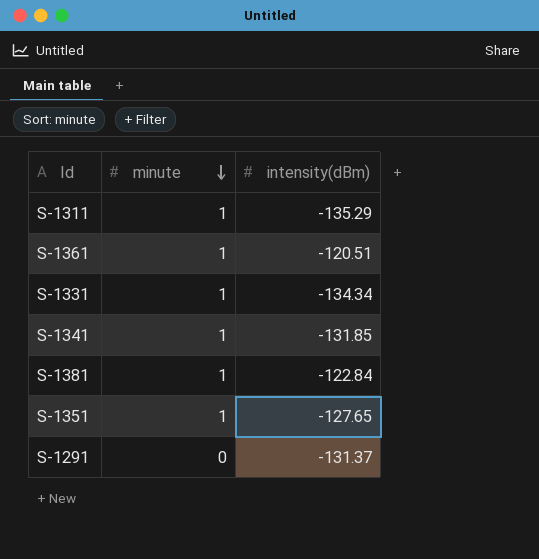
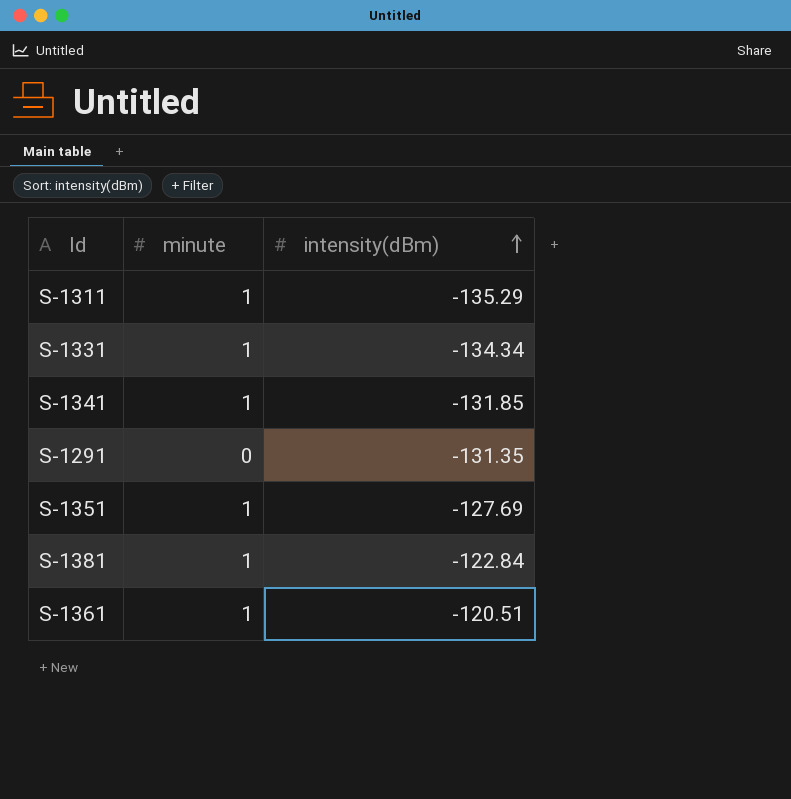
row order: minute descending -> intensity(dBm) ascending
S-1291 | intensity(dBm): -131.37 -> -131.35
S-1351 | intensity(dBm): -127.65 -> -127.69

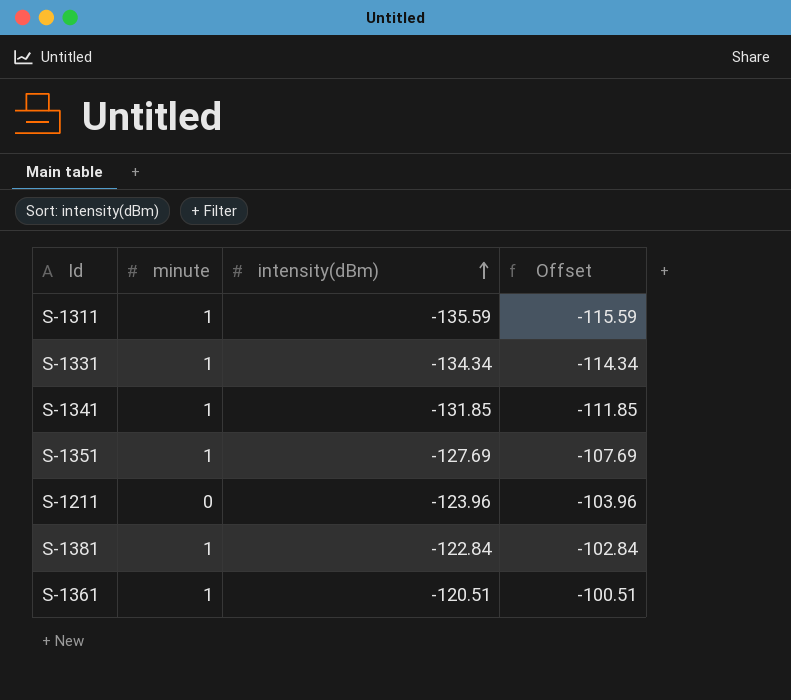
column Offset | formula: none -> [intensity(dBm)] + 20
row S-1291: 0 | -131.35 -> none
S-1311 | intensity(dBm): -135.29 -> -135.59
row S-1211: none -> 0 | -123.96 | -103.96

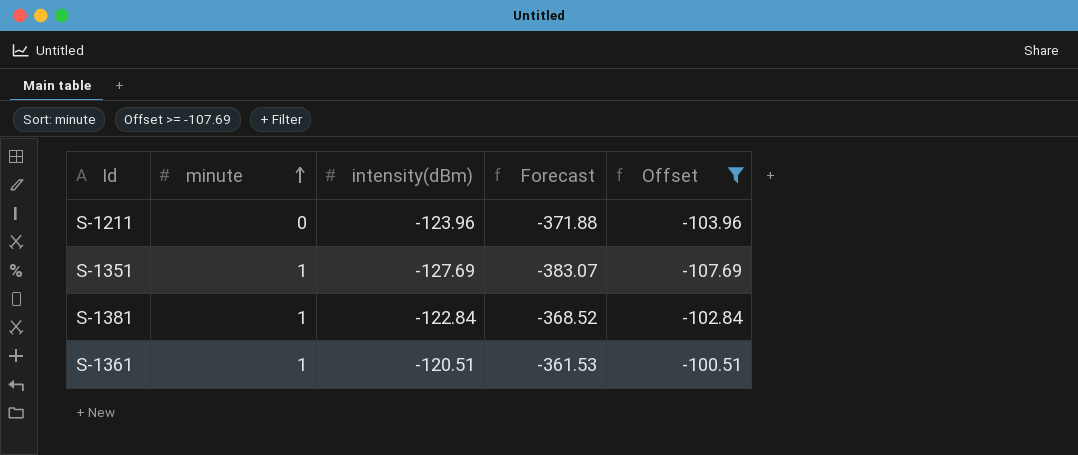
filter: none -> Offset >= -107.69
row order: intensity(dBm) ascending -> minute ascending
column Forecast | formula: none -> [intensity(dBm)] * 3

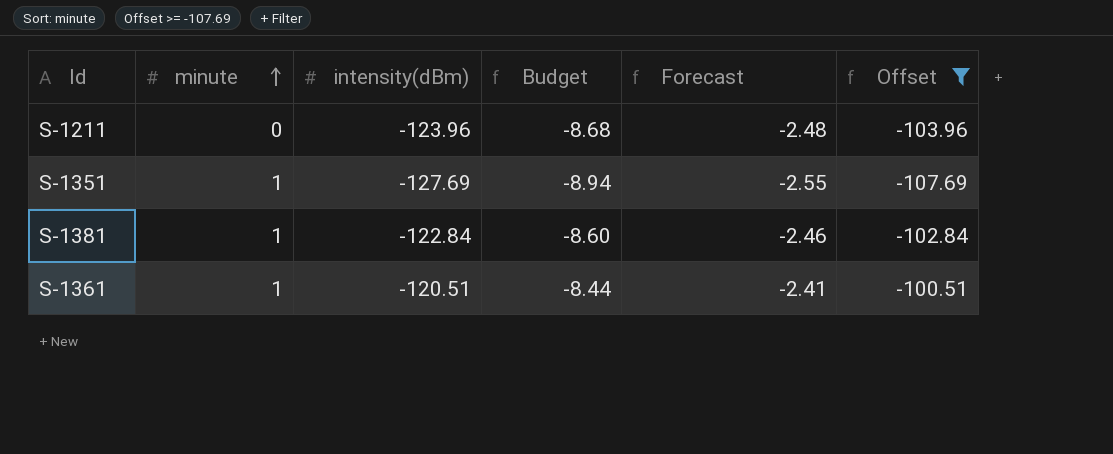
column Budget | formula: none -> [intensity(dBm)] * 0.07
column Forecast | formula: [intensity(dBm)] * 3 -> [intensity(dBm)] * 0.02

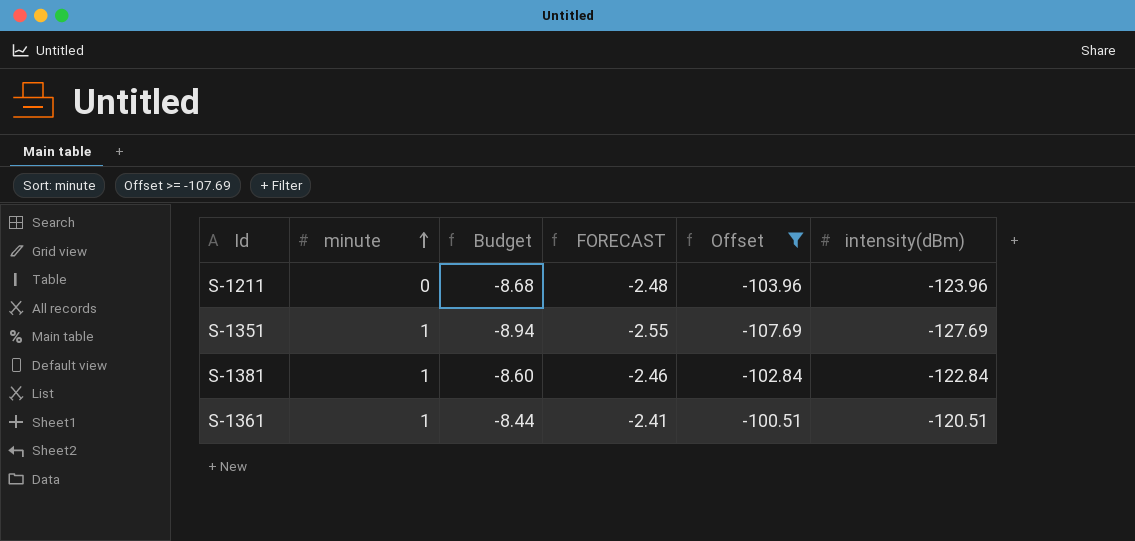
column name: Forecast -> FORECAST
column intensity(dBm) | position: 3 -> 6

